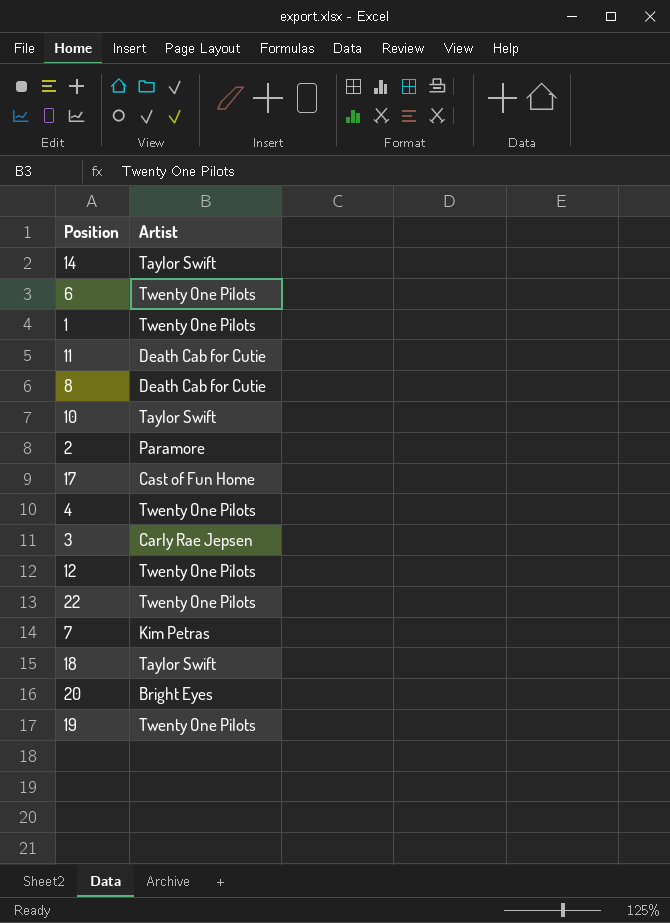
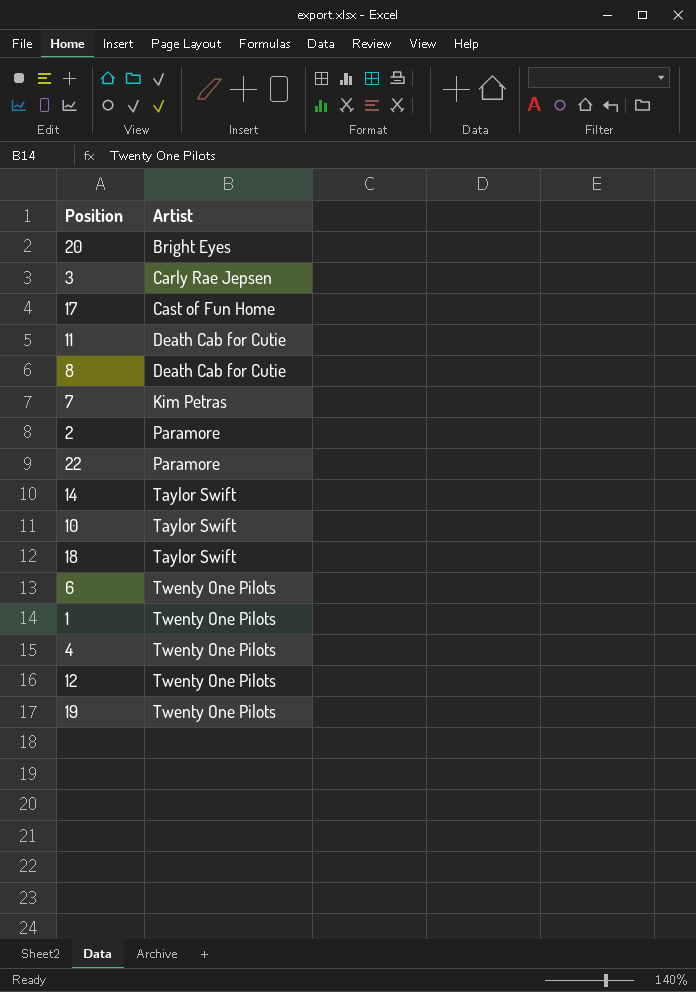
row order: none -> Artist ascending
22 | Artist: Twenty One Pilots -> Paramore

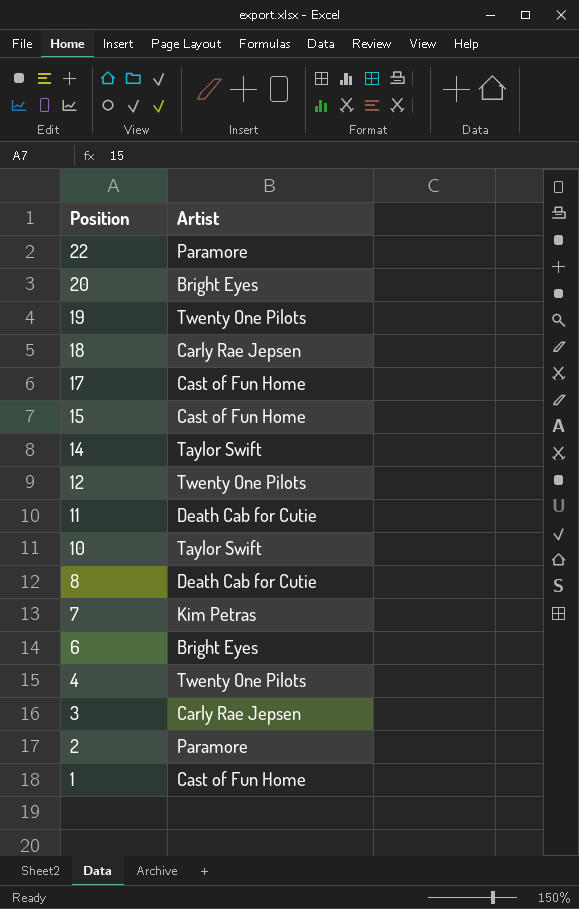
row order: Artist ascending -> Position descending
18 | Artist: Taylor Swift -> Carly Rae Jepsen
row 15: none -> Cast of Fun Home
6 | Artist: Twenty One Pilots -> Bright Eyes
1 | Artist: Twenty One Pilots -> Cast of Fun Home

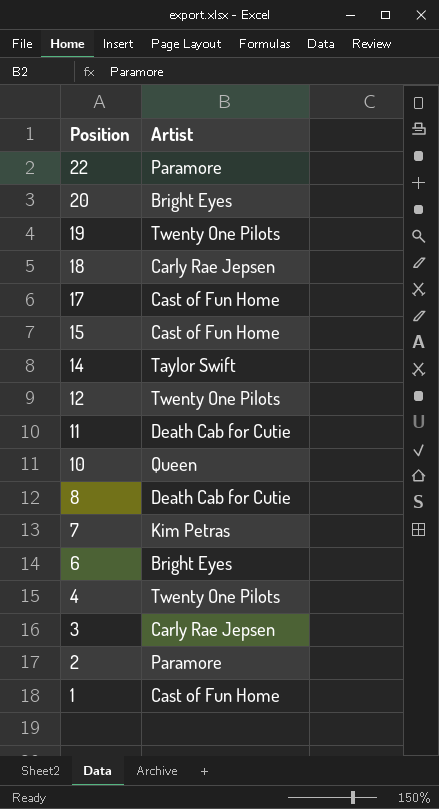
10 | Artist: Taylor Swift -> Queen

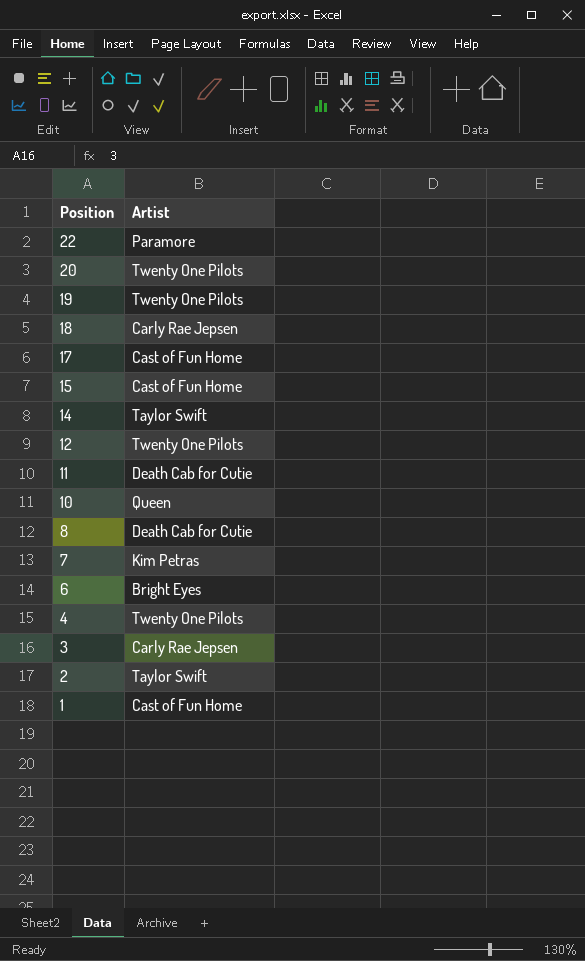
20 | Artist: Bright Eyes -> Twenty One Pilots
2 | Artist: Paramore -> Taylor Swift

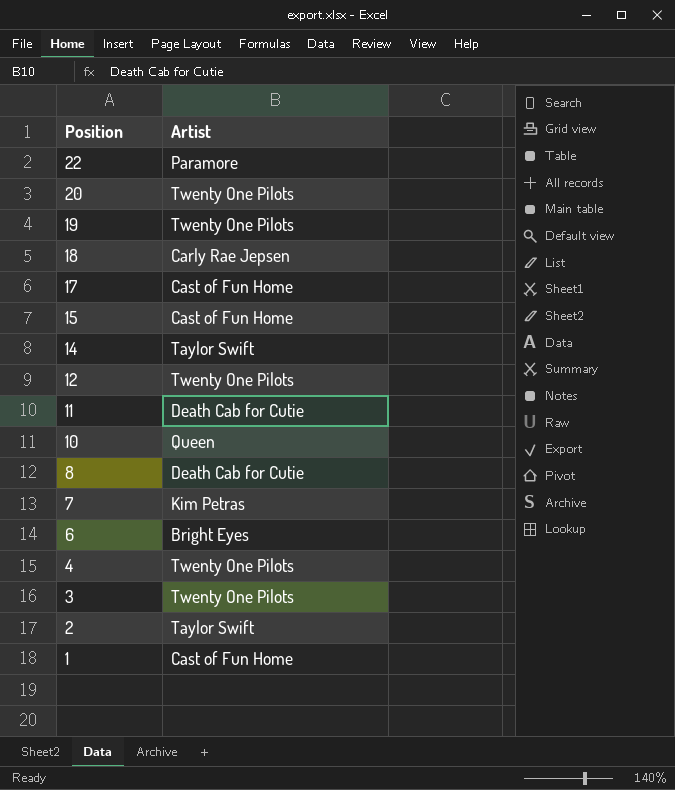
3 | Artist: Carly Rae Jepsen -> Twenty One Pilots

